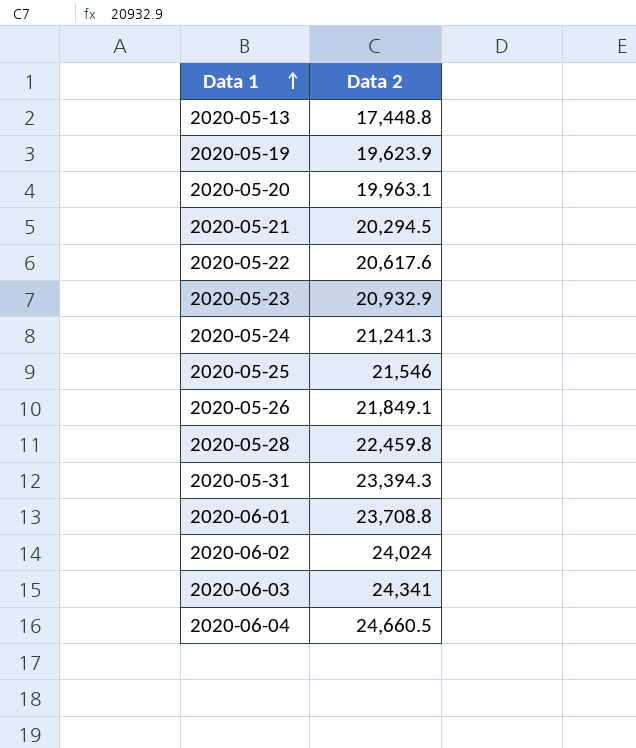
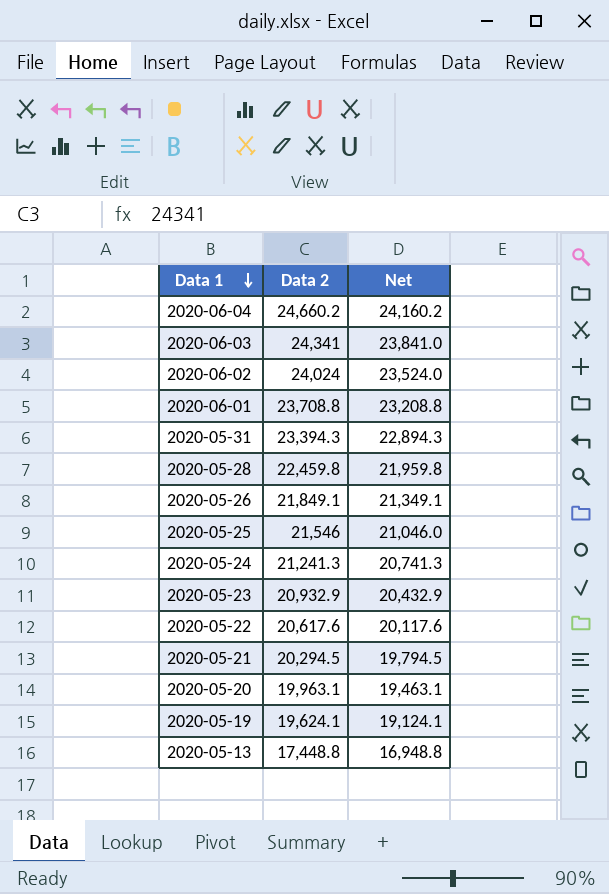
row order: Data 1 ascending -> Data 1 descending
column Net | formula: none -> [Data 2] - 500
2020-06-04 | Data 2: 24,660.5 -> 24,660.2
2020-05-19 | Data 2: 19,623.9 -> 19,624.1

